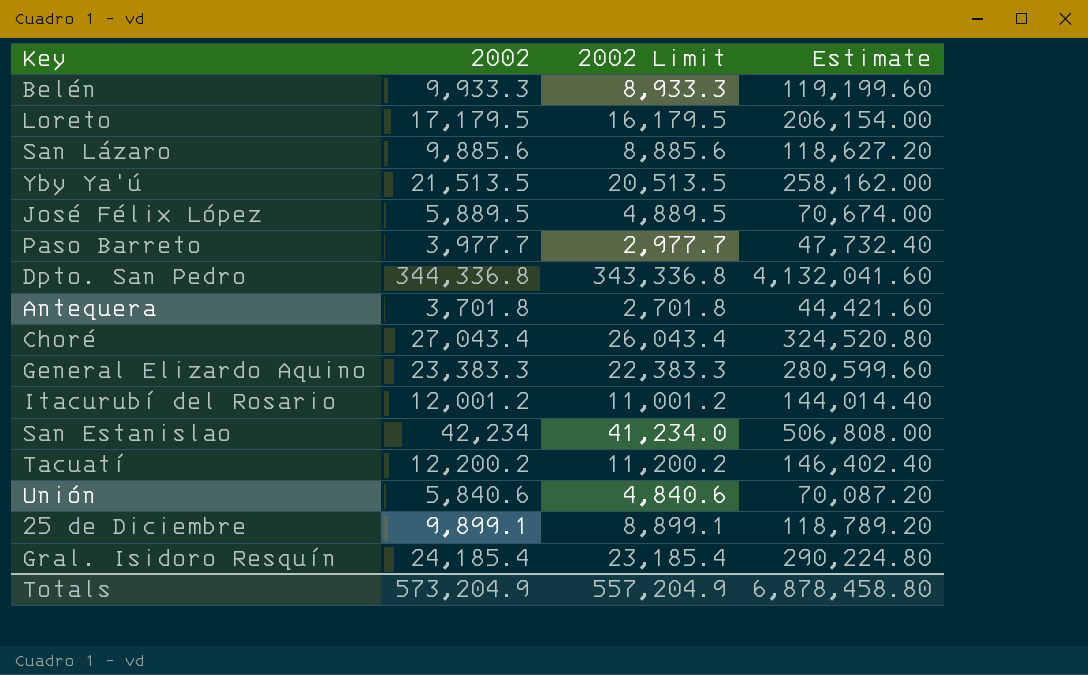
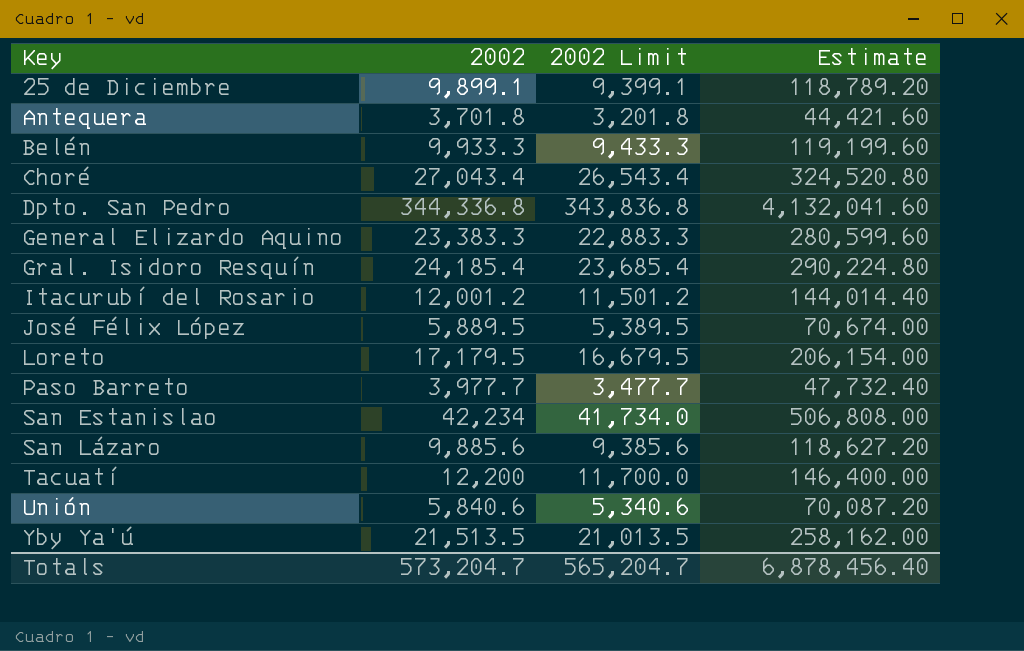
row order: none -> Key ascending
column 2002 Limit | formula: [2002] - 1000 -> [2002] - 500
Tacuatí | 2002: 12,200.2 -> 12,200
Tacuatí | Estimate: 146,402.40 -> 146,400.00
Totals | 2002: 573,204.9 -> 573,204.7
Totals | 2002 Limit: 557,204.9 -> 565,204.7
Totals | Estimate: 6,878,458.80 -> 6,878,456.40

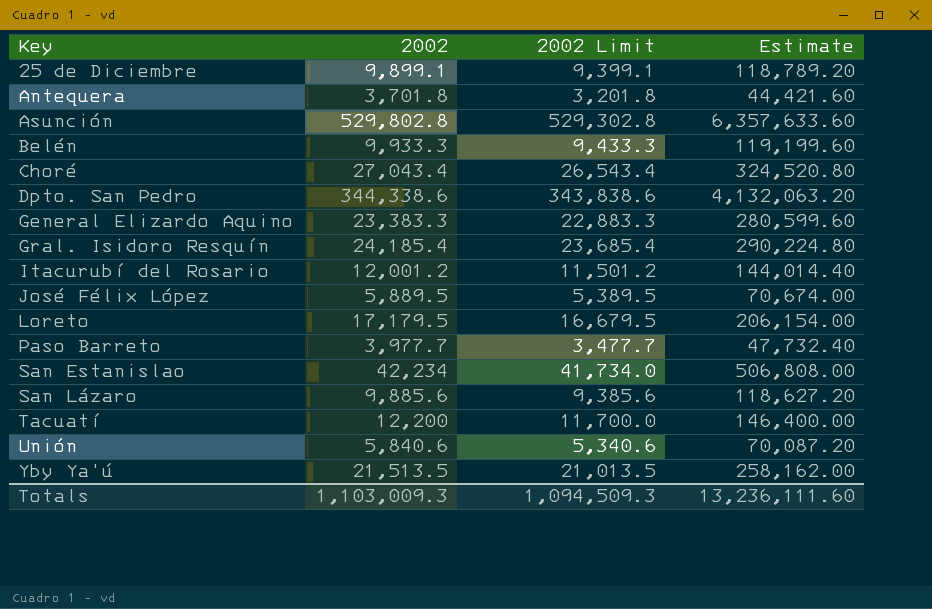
row Asunción: none -> 529,802.8 | 529,302.8 | 6,357,633.60
Dpto. San Pedro | 2002: 344,336.8 -> 344,338.6
Dpto. San Pedro | 2002 Limit: 343,836.8 -> 343,838.6
Dpto. San Pedro | Estimate: 4,132,041.60 -> 4,132,063.20
Totals | 2002: 573,204.7 -> 1,103,009.3
Totals | 2002 Limit: 565,204.7 -> 1,094,509.3
Totals | Estimate: 6,878,456.40 -> 13,236,111.60

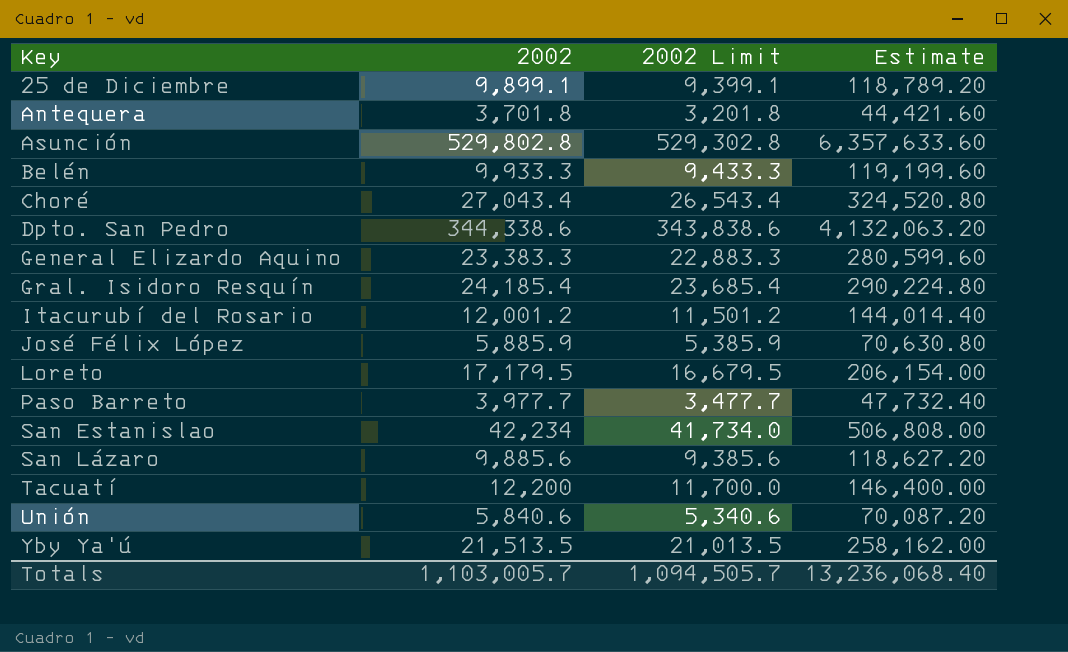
José Félix López | 2002: 5,889.5 -> 5,885.9
José Félix López | 2002 Limit: 5,389.5 -> 5,385.9
José Félix López | Estimate: 70,674.00 -> 70,630.80
Totals | 2002: 1,103,009.3 -> 1,103,005.7
Totals | 2002 Limit: 1,094,509.3 -> 1,094,505.7
Totals | Estimate: 13,236,111.60 -> 13,236,068.40

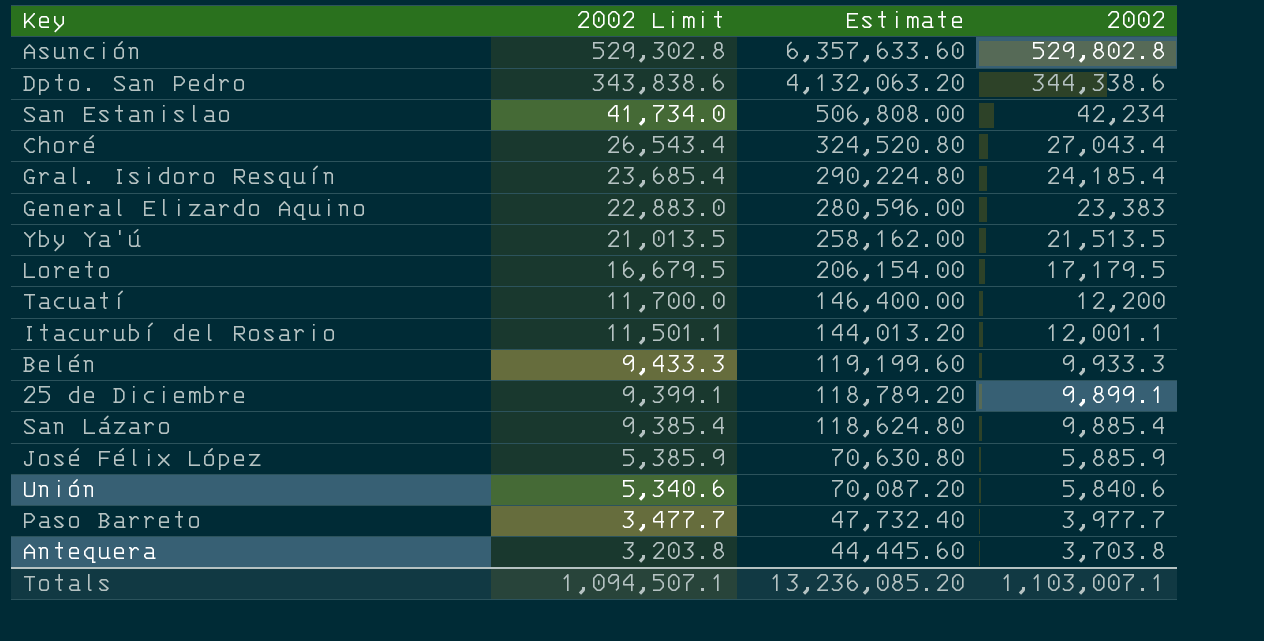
row order: Key ascending -> 2002 Limit descending
column 2002 | position: 2 -> 4
General Elizardo Aquino | 2002 Limit: 22,883.3 -> 22,883.0
General Elizardo Aquino | Estimate: 280,599.60 -> 280,596.00
General Elizardo Aquino | 2002: 23,383.3 -> 23,383
Itacurubí del Rosario | 2002 Limit: 11,501.2 -> 11,501.1
Itacurubí del Rosario | Estimate: 144,014.40 -> 144,013.20
Itacurubí del Rosario | 2002: 12,001.2 -> 12,001.1
San Lázaro | 2002 Limit: 9,385.6 -> 9,385.4
San Lázaro | Estimate: 118,627.20 -> 118,624.80
San Lázaro | 2002: 9,885.6 -> 9,885.4
Antequera | 2002 Limit: 3,201.8 -> 3,203.8
Antequera | Estimate: 44,421.60 -> 44,445.60
Antequera | 2002: 3,701.8 -> 3,703.8
Totals | 2002 Limit: 1,094,505.7 -> 1,094,507.1
Totals | Estimate: 13,236,068.40 -> 13,236,085.20
Totals | 2002: 1,103,005.7 -> 1,103,007.1

